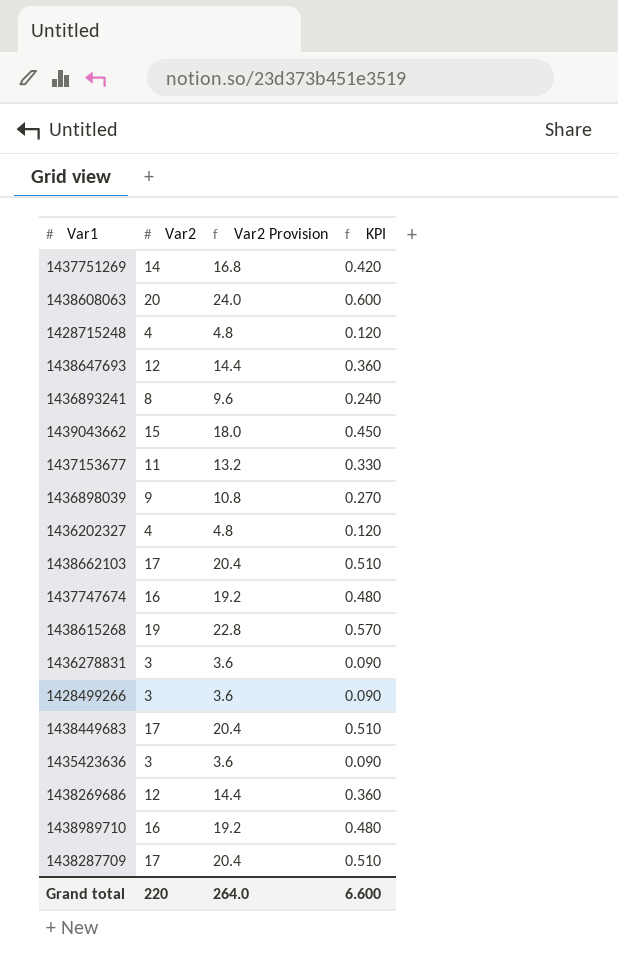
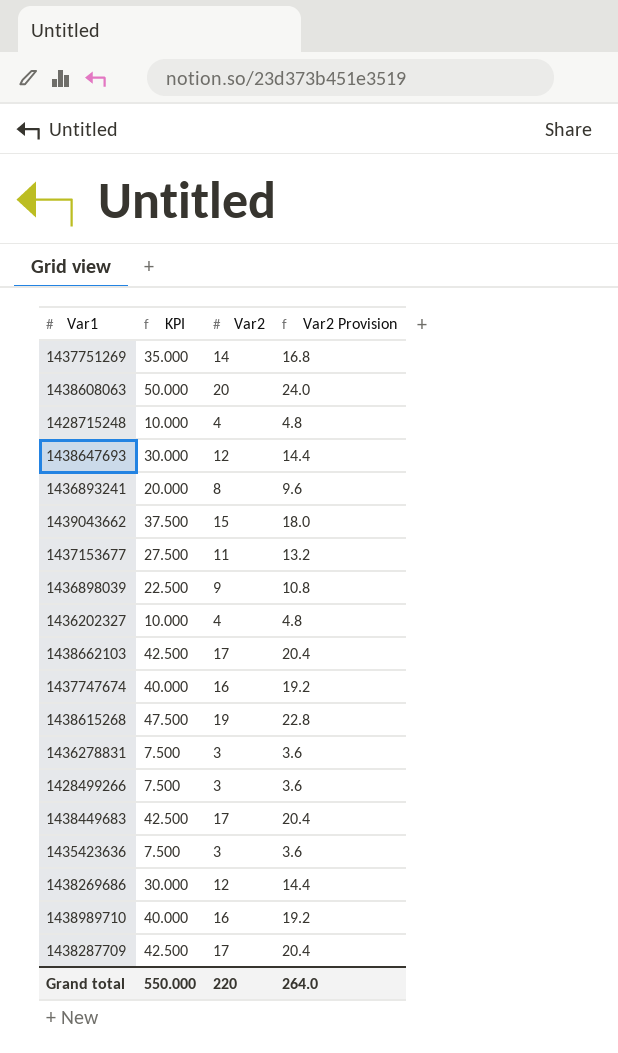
column KPI | formula: [Var2] * 0.03 -> [Var2] * 2.5
column KPI | position: 4 -> 2
Grand total | KPI: 6.600 -> 550.000

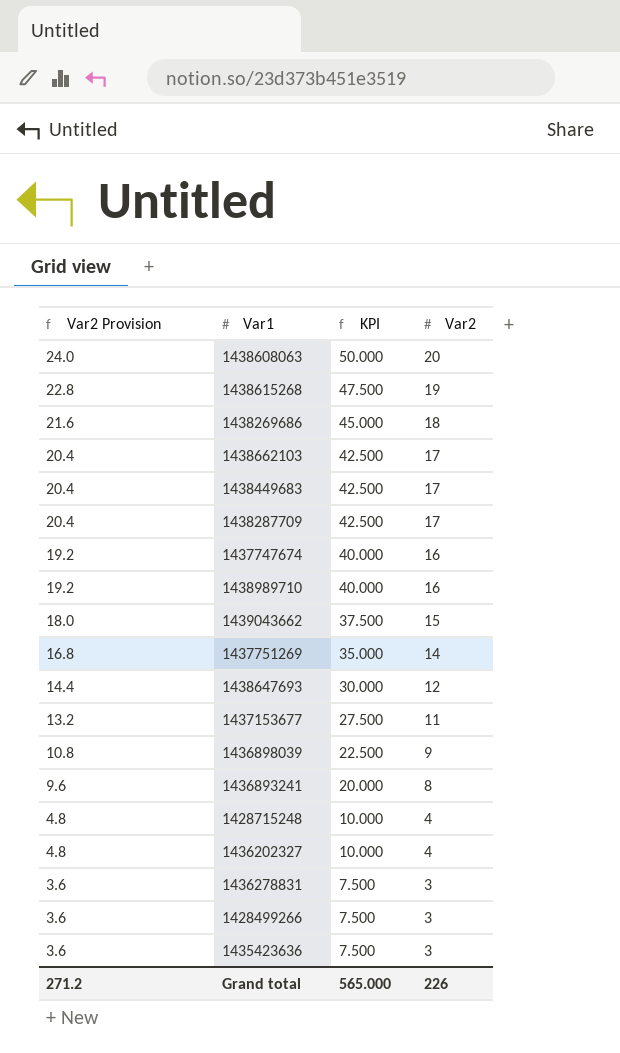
row order: none -> Var2 Provision descending
column Var2 Provision | position: 4 -> 1
1438269686 | Var2 Provision: 14.4 -> 21.6
1438269686 | KPI: 30.000 -> 45.000
1438269686 | Var2: 12 -> 18
Grand total | Var2 Provision: 264.0 -> 271.2
Grand total | KPI: 550.000 -> 565.000
Grand total | Var2: 220 -> 226

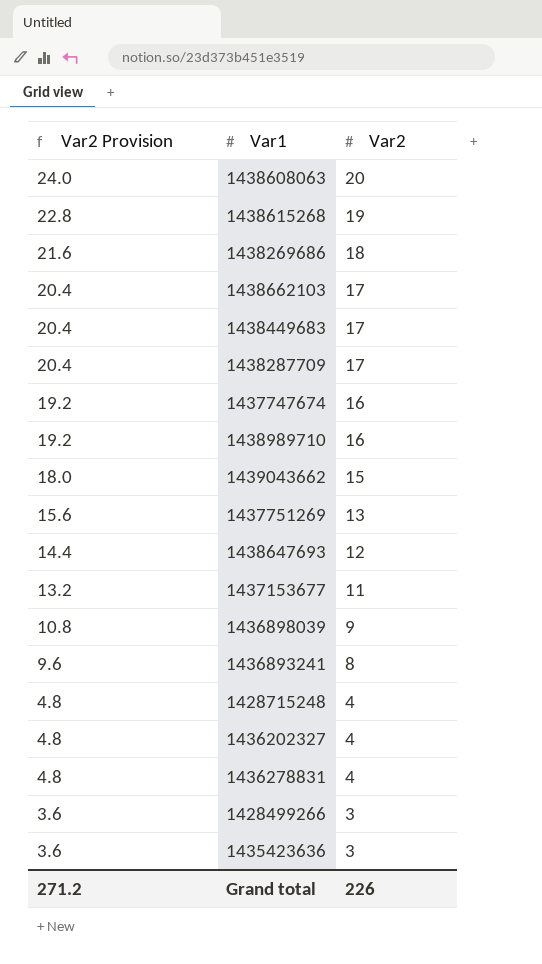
column KPI | formula: [Var2] * 2.5 -> none
1437751269 | Var2 Provision: 16.8 -> 15.6
1437751269 | Var2: 14 -> 13
1436278831 | Var2 Provision: 3.6 -> 4.8
1436278831 | Var2: 3 -> 4

